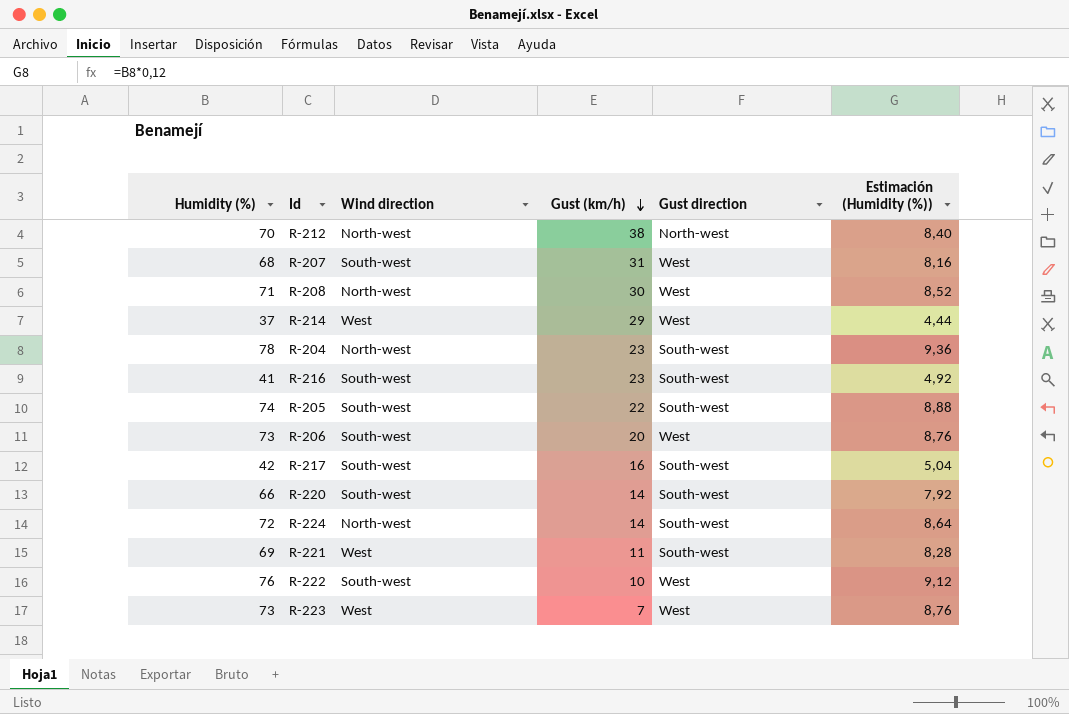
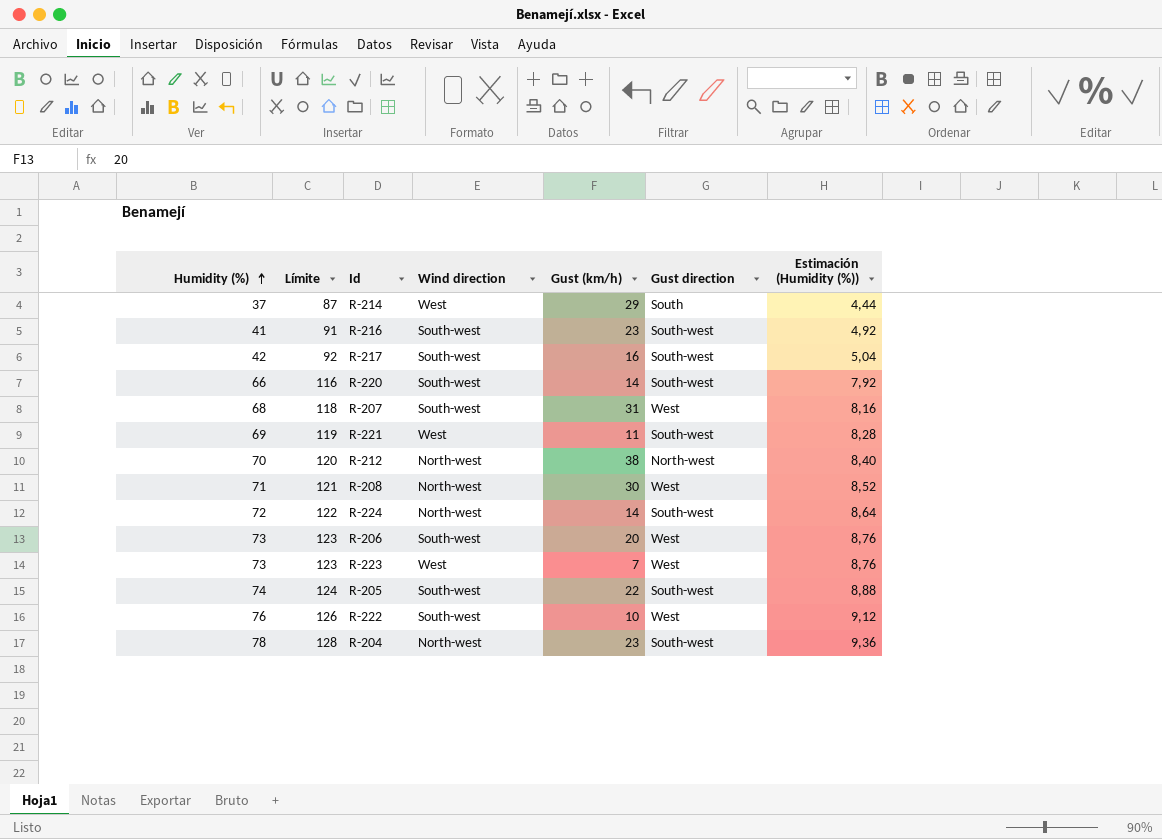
row order: Gust (km/h) descending -> Humidity (%) ascending
column Límite | formula: none -> [Humidity (%)] + 50
R-214 | Gust direction: West -> South

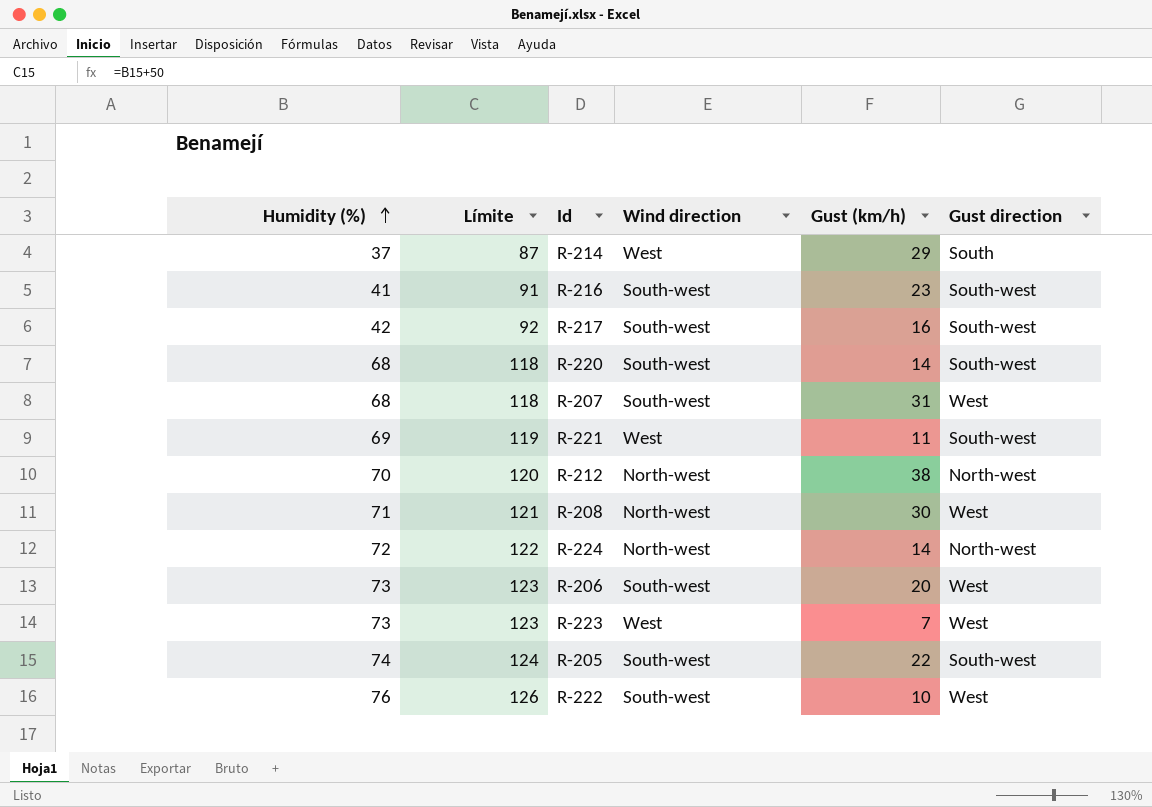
column Estimación (Humidity (%)) | formula: [Humidity (%)] * 0,12 -> none
row R-204: 78 | 128 | North-west | 23 | South-west | 9,36 -> none
R-220 | Humidity (%): 66 -> 68
R-220 | Límite: 116 -> 118
R-224 | Gust direction: South-west -> North-west

